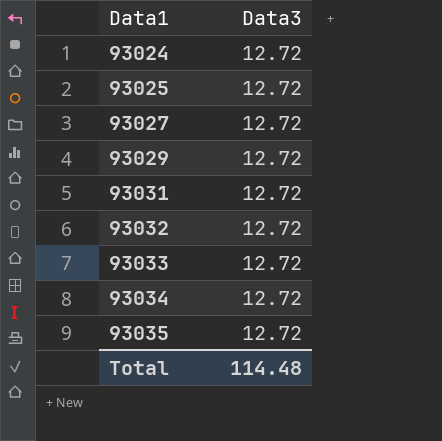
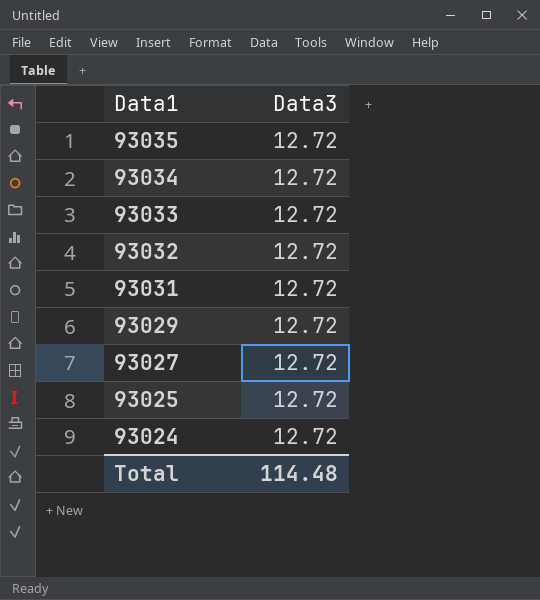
row order: Data1 ascending -> Data1 descending

